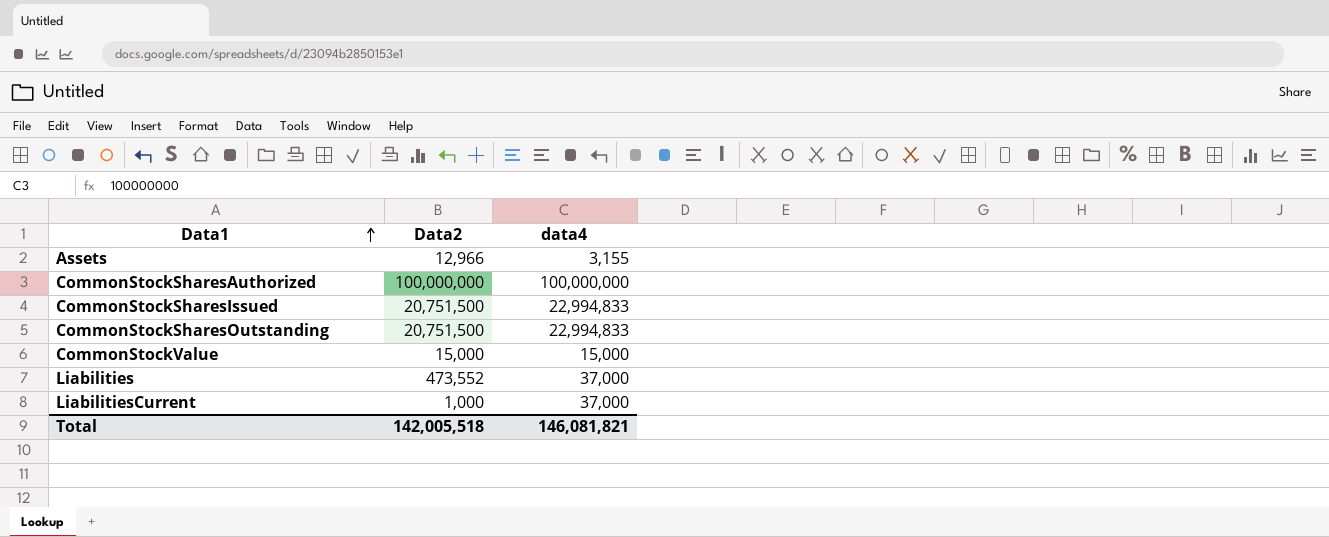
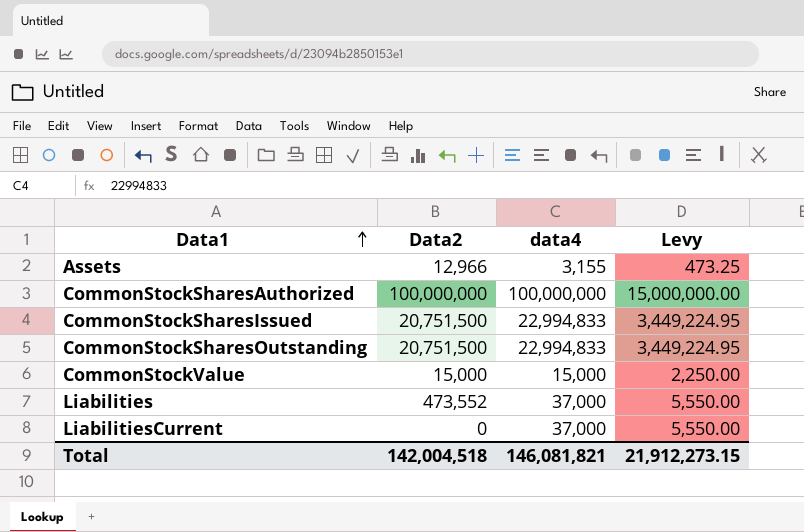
column Levy | formula: none -> [data4] * 0.15
LiabilitiesCurrent | Data2: 1,000 -> 0
Total | Data2: 142,005,518 -> 142,004,518

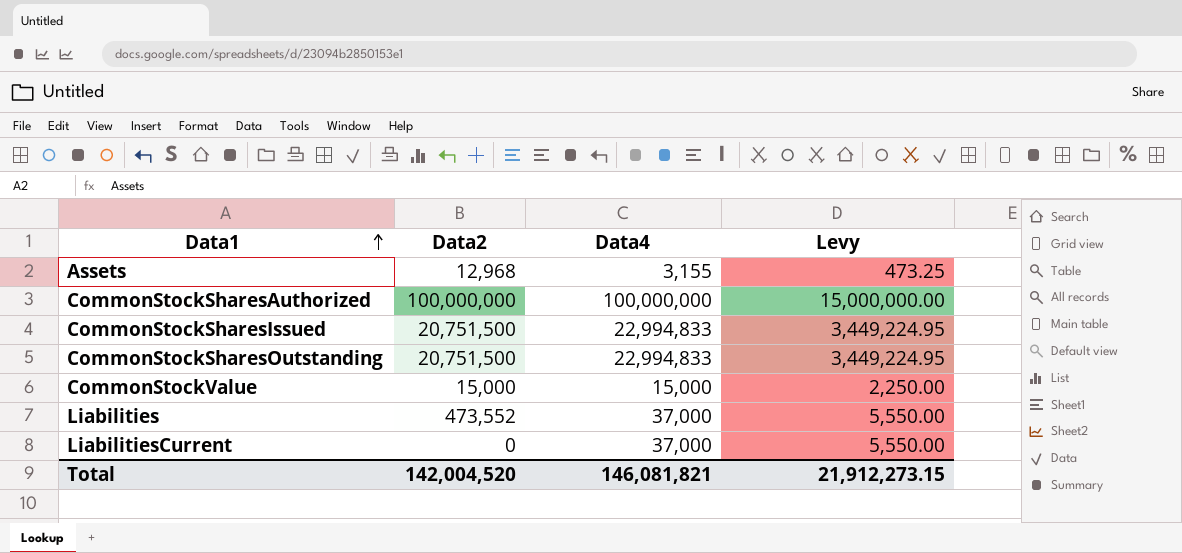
column name: data4 -> Data4
Assets | Data2: 12,966 -> 12,968
Total | Data2: 142,004,518 -> 142,004,520

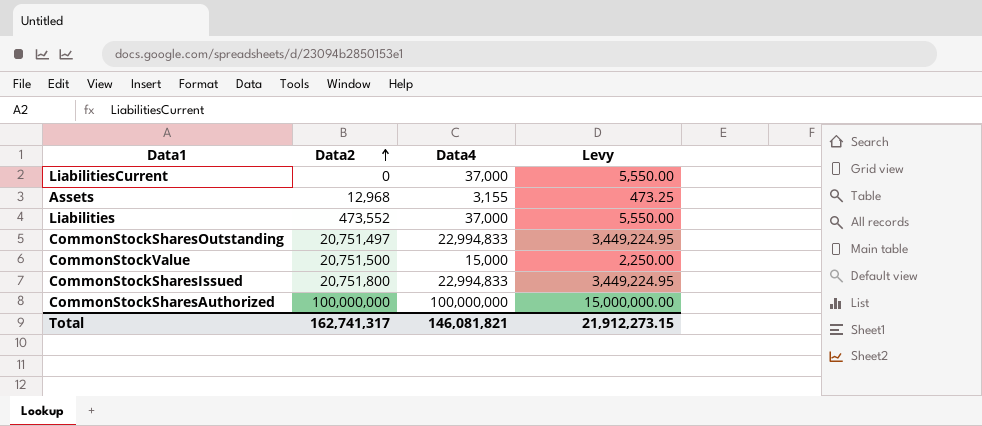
row order: Data1 ascending -> Data2 ascending
CommonStockSharesOutstanding | Data2: 20,751,500 -> 20,751,497
CommonStockValue | Data2: 15,000 -> 20,751,500
CommonStockSharesIssued | Data2: 20,751,500 -> 20,751,800
Total | Data2: 142,004,520 -> 162,741,317

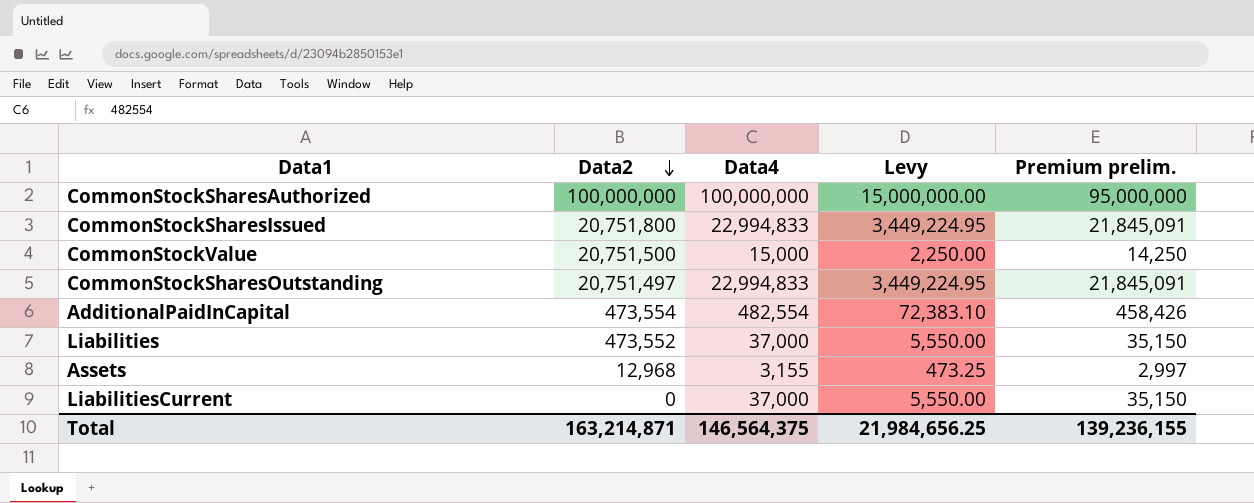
row order: Data2 ascending -> Data2 descending
column Premium prelim. | formula: none -> [Data4] * 0.95
row AdditionalPaidInCapital: none -> 473,554 | 482,554 | 72,383.10 | 458,426
Total | Data2: 162,741,317 -> 163,214,871
Total | Data4: 146,081,821 -> 146,564,375
Total | Levy: 21,912,273.15 -> 21,984,656.25

